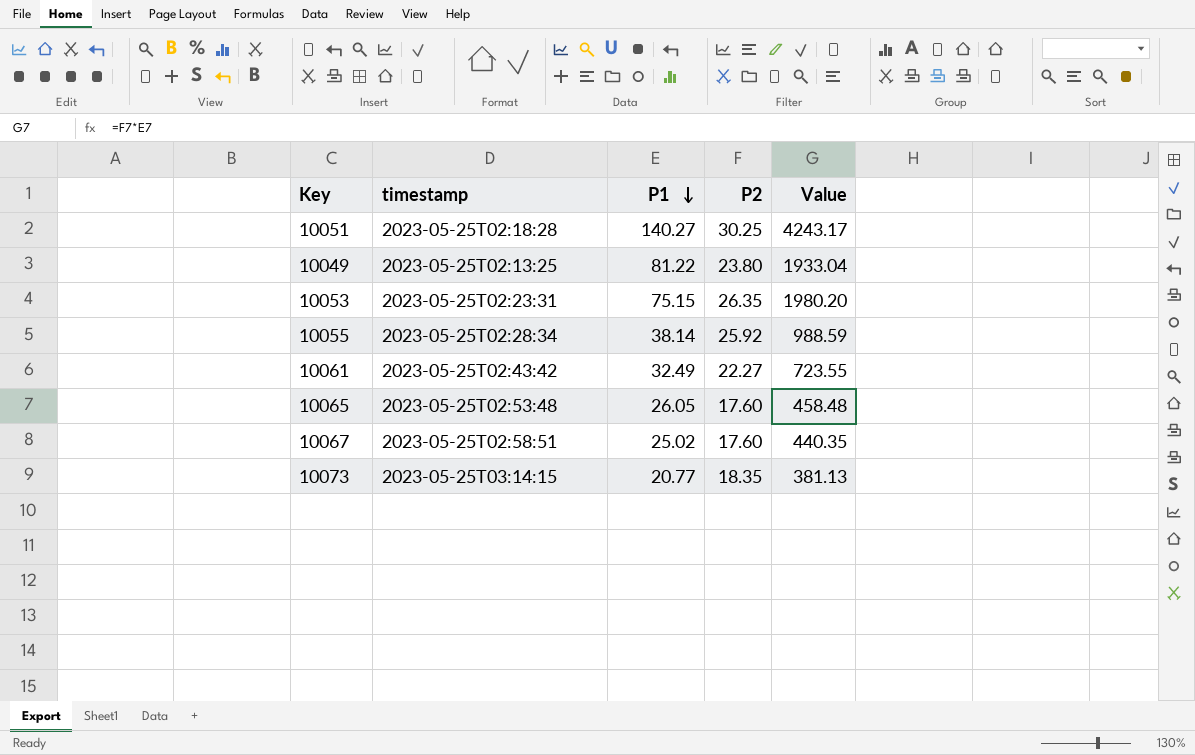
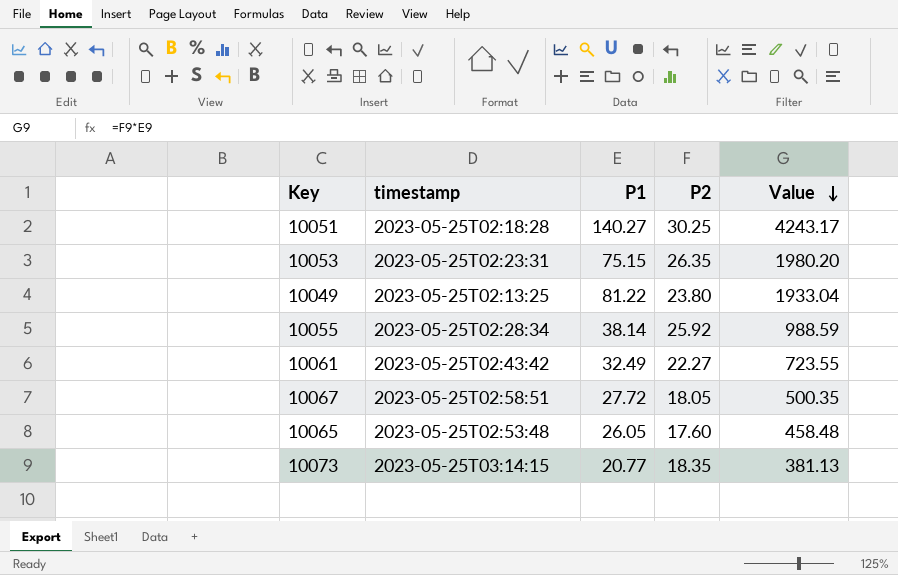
row order: P1 descending -> Value descending
10067 | P1: 25.02 -> 27.72
10067 | P2: 17.60 -> 18.05
10067 | Value: 440.35 -> 500.35

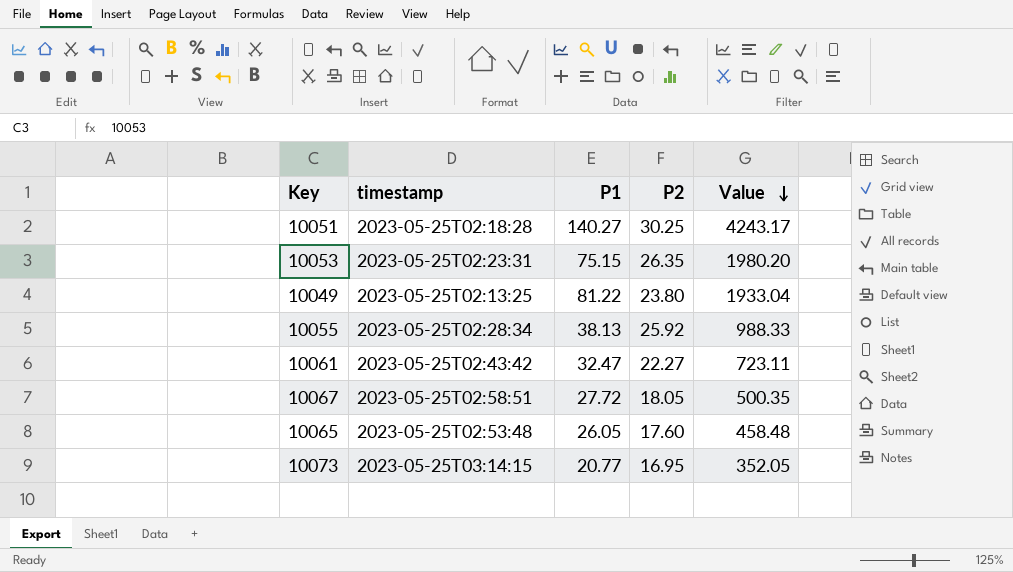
10055 | P1: 38.14 -> 38.13
10055 | Value: 988.59 -> 988.33
10061 | P1: 32.49 -> 32.47
10061 | Value: 723.55 -> 723.11
10073 | P2: 18.35 -> 16.95
10073 | Value: 381.13 -> 352.05

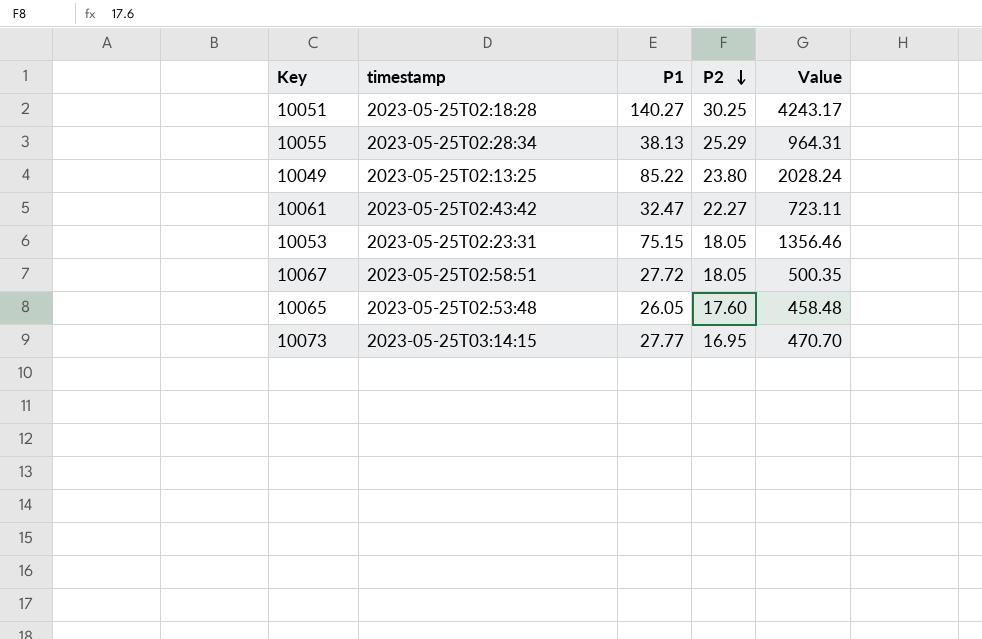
row order: Value descending -> P2 descending
10055 | P2: 25.92 -> 25.29
10055 | Value: 988.33 -> 964.31
10049 | P1: 81.22 -> 85.22
10049 | Value: 1933.04 -> 2028.24
10053 | P2: 26.35 -> 18.05
10053 | Value: 1980.20 -> 1356.46
10073 | P1: 20.77 -> 27.77
10073 | Value: 352.05 -> 470.70

